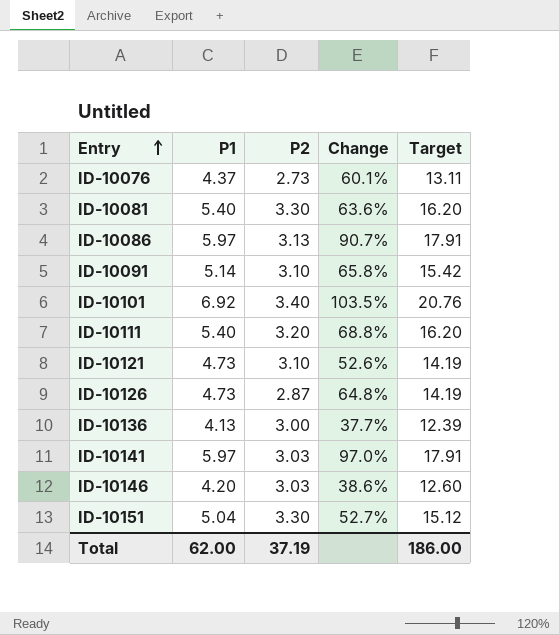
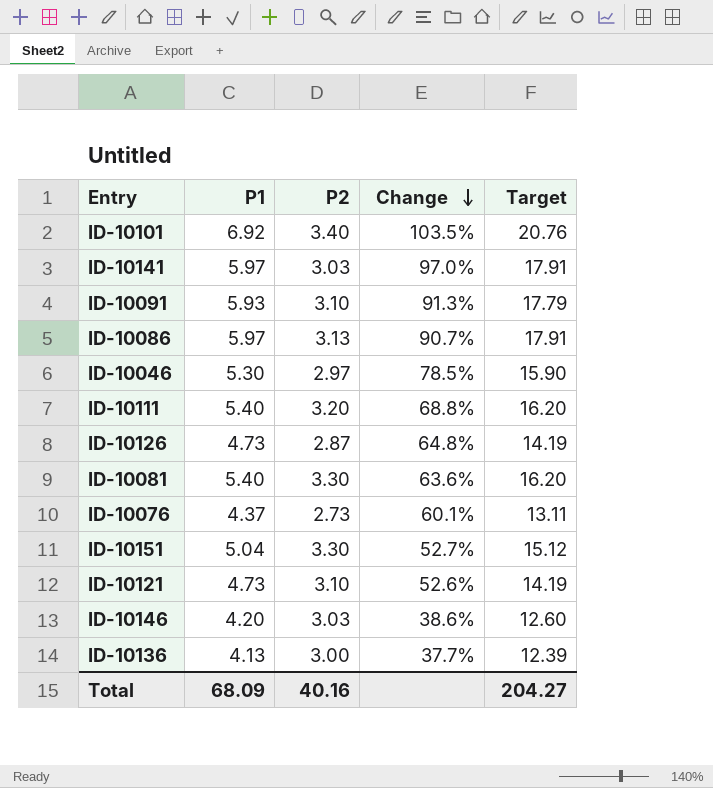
row order: Entry ascending -> Change descending
ID-10091 | P1: 5.14 -> 5.93
ID-10091 | Change: 65.8% -> 91.3%
ID-10091 | Target: 15.42 -> 17.79
row ID-10046: none -> 5.30 | 2.97 | 78.5% | 15.90
Total | P1: 62.00 -> 68.09
Total | P2: 37.19 -> 40.16
Total | Target: 186.00 -> 204.27

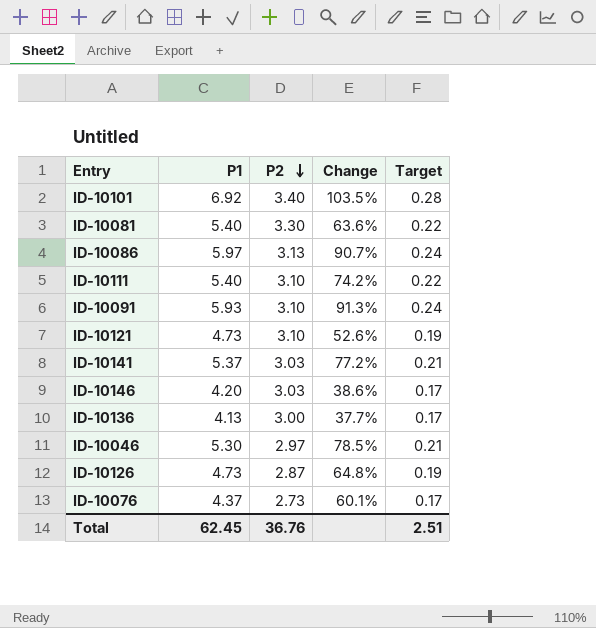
row order: Change descending -> P2 descending
column Target | formula: [P1] * 3 -> [P1] * 0.04
row ID-10151: 5.04 | 3.30 | 52.7% | 15.12 -> none
ID-10111 | P2: 3.20 -> 3.10
ID-10111 | Change: 68.8% -> 74.2%
ID-10141 | P1: 5.97 -> 5.37
ID-10141 | Change: 97.0% -> 77.2%
Total | P1: 68.09 -> 62.45
Total | P2: 40.16 -> 36.76
Total | Target: 204.27 -> 2.51

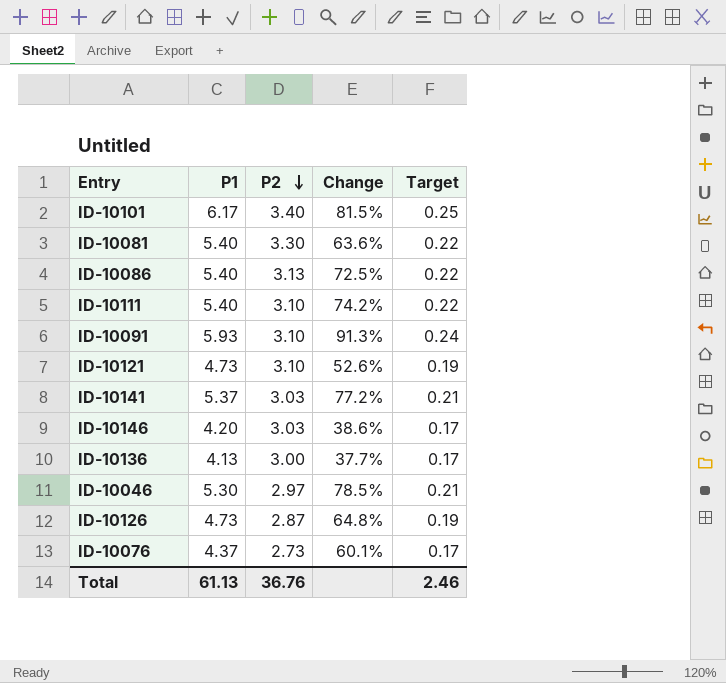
ID-10101 | P1: 6.92 -> 6.17
ID-10101 | Change: 103.5% -> 81.5%
ID-10101 | Target: 0.28 -> 0.25
ID-10086 | P1: 5.97 -> 5.40
ID-10086 | Change: 90.7% -> 72.5%
ID-10086 | Target: 0.24 -> 0.22
Total | P1: 62.45 -> 61.13
Total | Target: 2.51 -> 2.46

